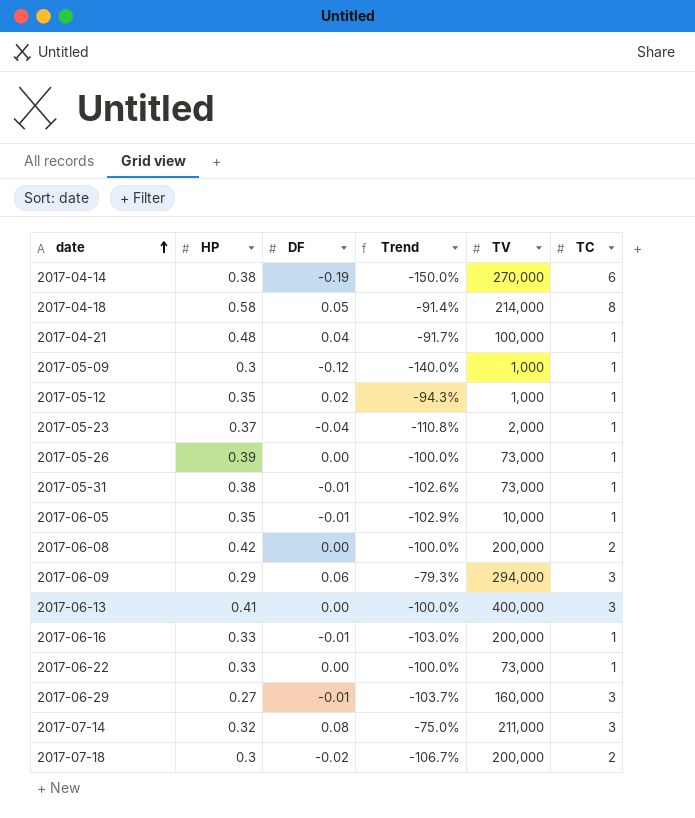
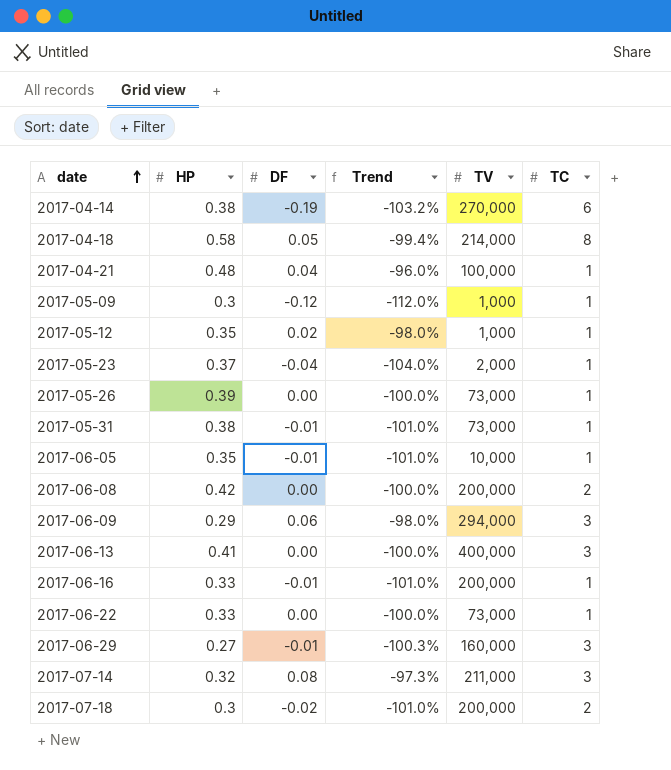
column Trend | formula: ([DF] - [HP]) / [HP] -> ([DF] - [TC]) / [TC]

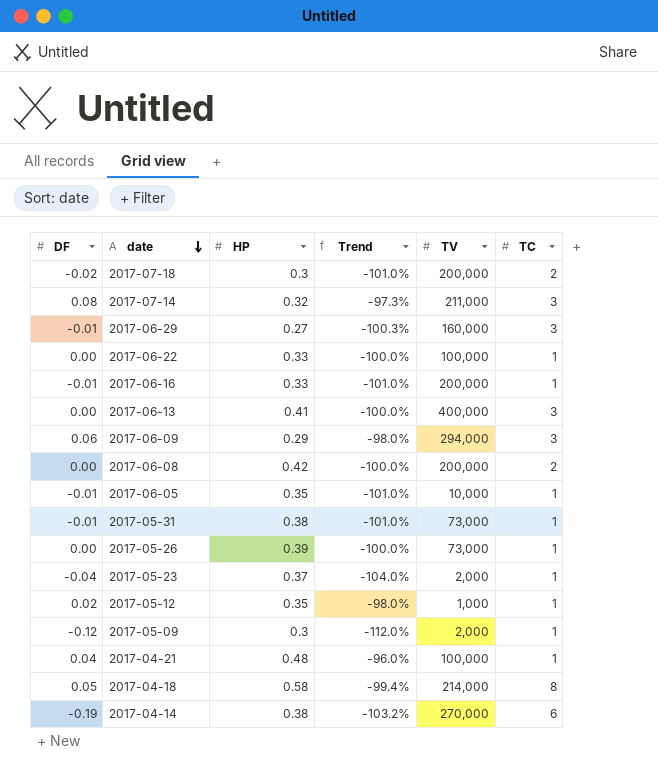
row order: date ascending -> date descending
column DF | position: 3 -> 1
2017-06-22 | TV: 73,000 -> 100,000
2017-05-09 | TV: 1,000 -> 2,000

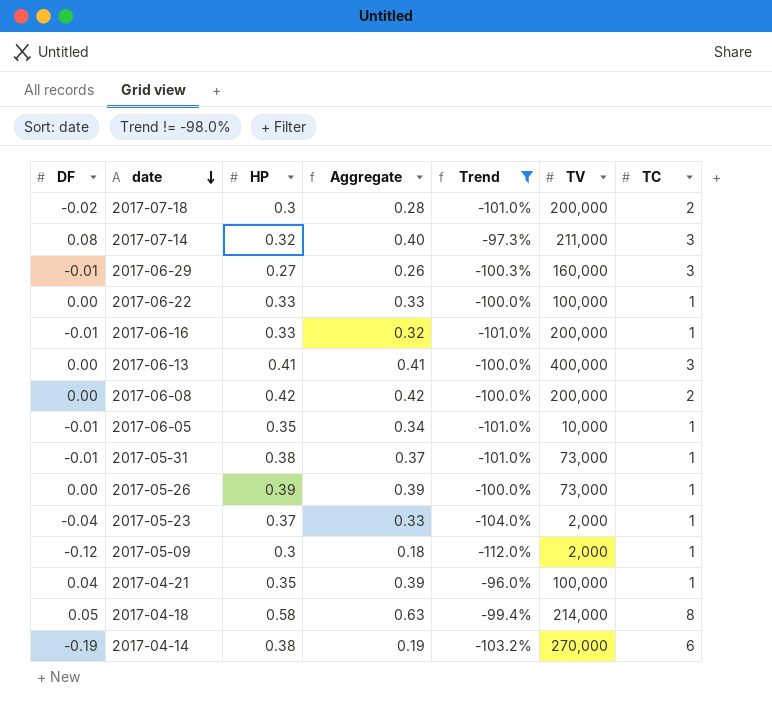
filter: none -> Trend != -98.0%
column Aggregate | formula: none -> [DF] + [HP]
2017-04-21 | HP: 0.48 -> 0.35

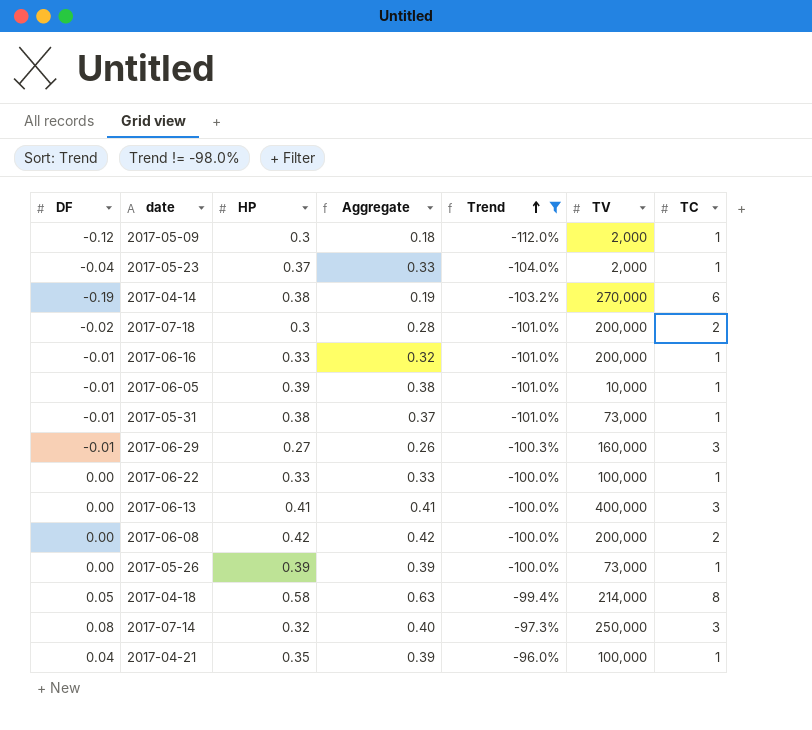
row order: date descending -> Trend ascending
2017-06-05 | HP: 0.35 -> 0.39
2017-06-05 | Aggregate: 0.34 -> 0.38
2017-07-14 | TV: 211,000 -> 250,000

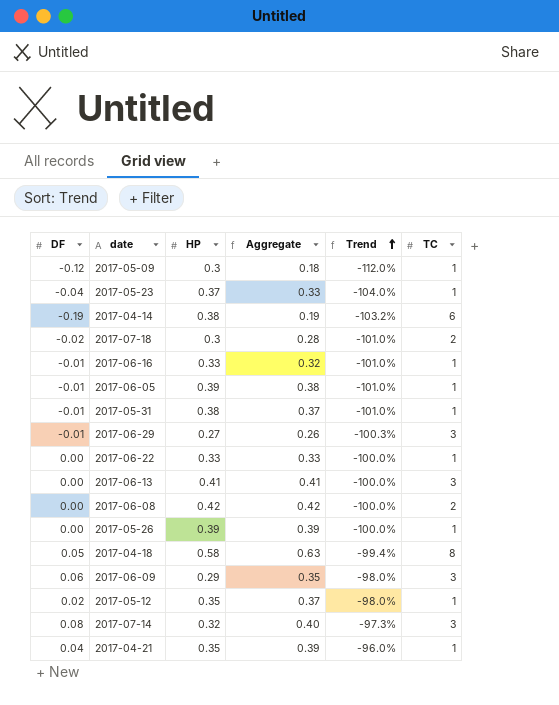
filter: Trend != -98.0% -> none
column TV | position: 6 -> none

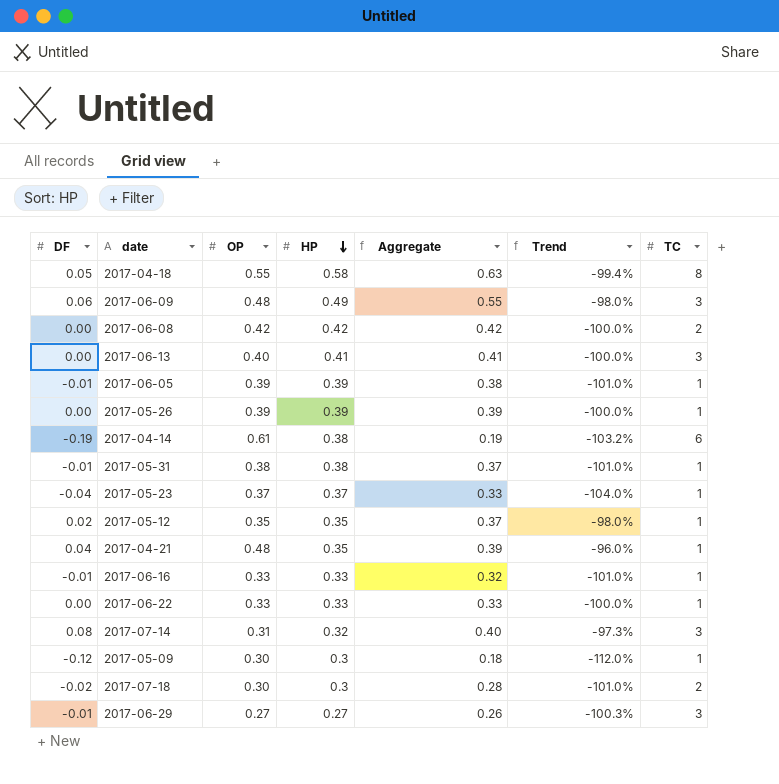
row order: Trend ascending -> HP descending
column OP | position: none -> 3
2017-06-09 | HP: 0.29 -> 0.49
2017-06-09 | Aggregate: 0.35 -> 0.55

